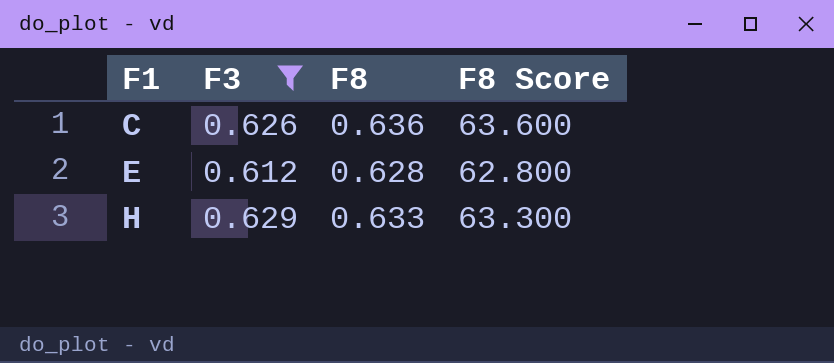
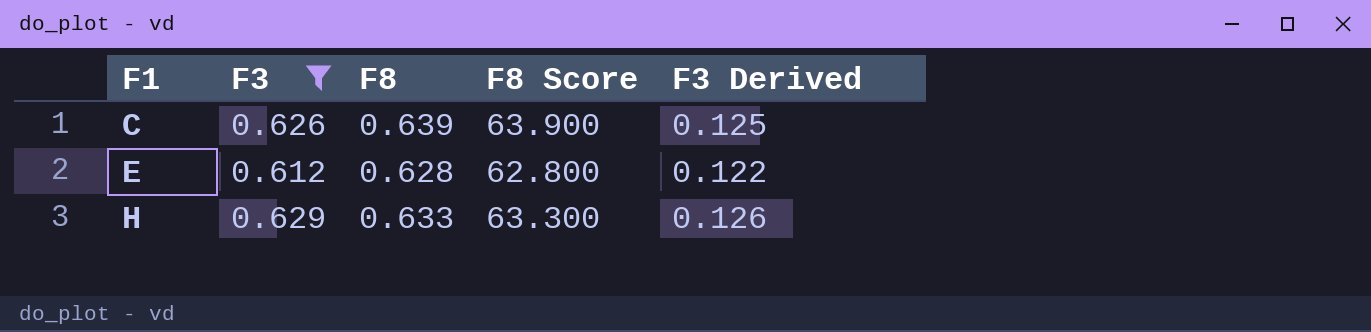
column F3 Derived | formula: none -> [F3] * 0.2
C | F8: 0.636 -> 0.639
C | F8 Score: 63.600 -> 63.900

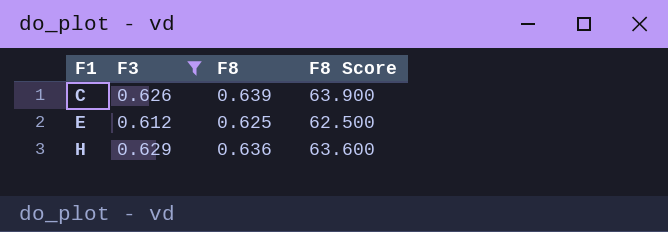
column F3 Derived | formula: [F3] * 0.2 -> none
E | F8: 0.628 -> 0.625
E | F8 Score: 62.800 -> 62.500
H | F8: 0.633 -> 0.636
H | F8 Score: 63.300 -> 63.600

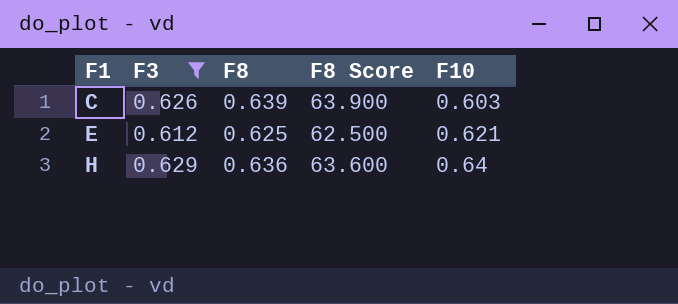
column F10 | position: none -> 5

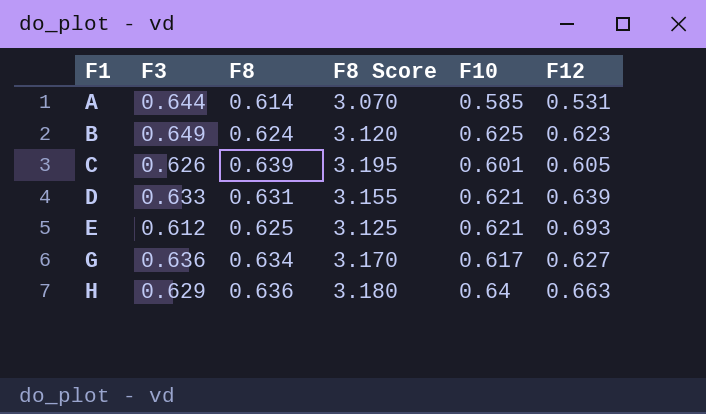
filter: F3 <= 0.629 -> none
column F8 Score | formula: [F8] * 100 -> [F8] * 5
column F12 | position: none -> 6
C | F10: 0.603 -> 0.601

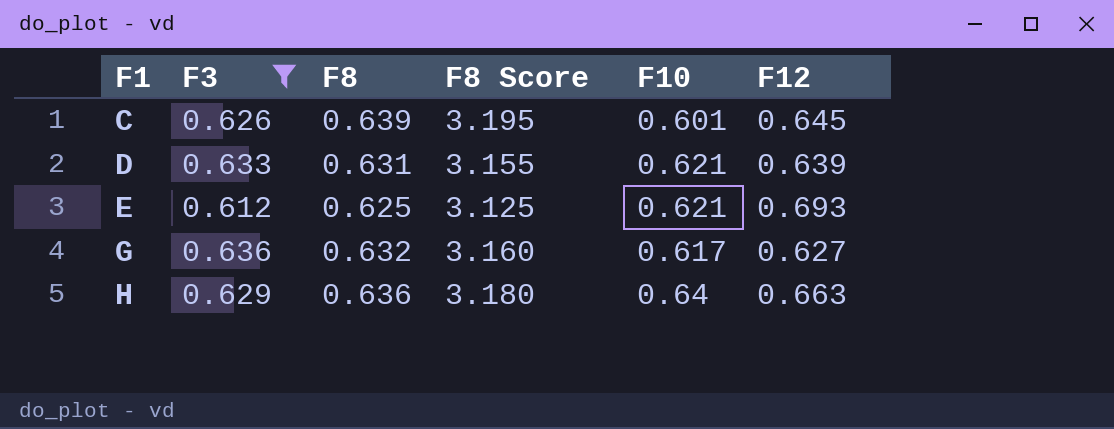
filter: none -> F3 <= 0.636
C | F12: 0.605 -> 0.645
G | F8: 0.634 -> 0.632
G | F8 Score: 3.170 -> 3.160

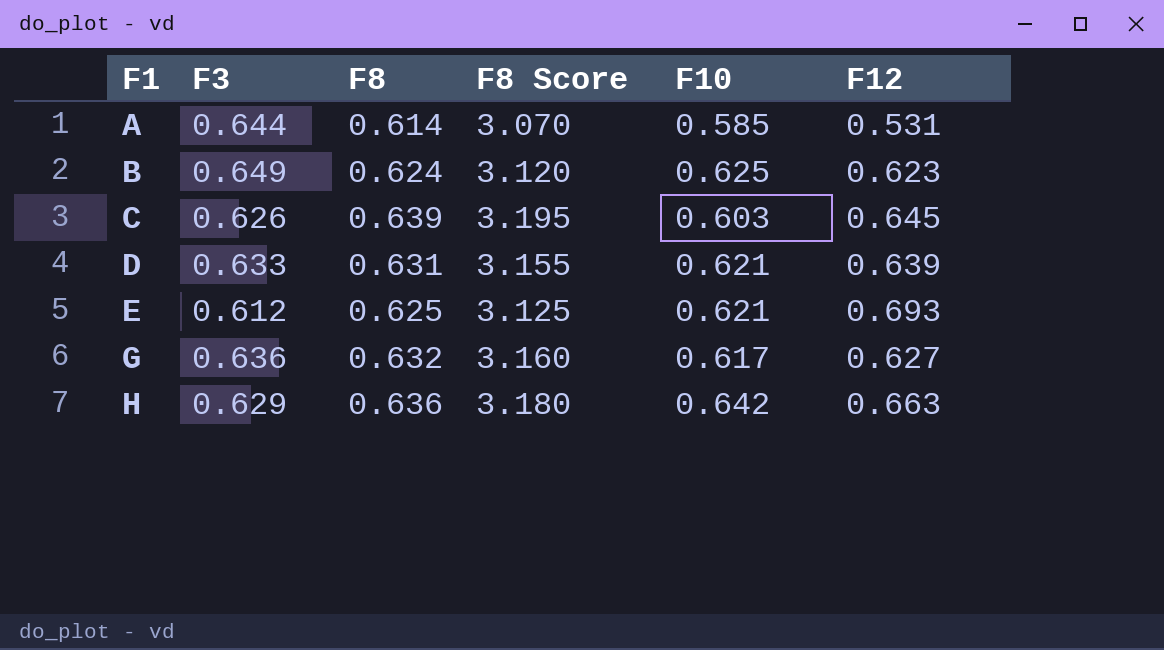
filter: F3 <= 0.636 -> none
C | F10: 0.601 -> 0.603
H | F10: 0.64 -> 0.642

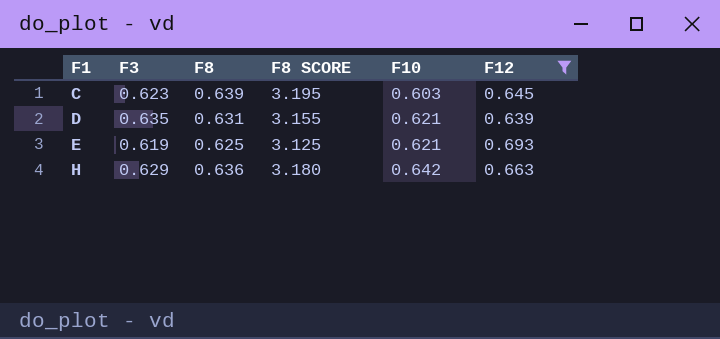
filter: none -> F12 >= 0.639
column name: F8 Score -> F8 SCORE
C | F3: 0.626 -> 0.623
D | F3: 0.633 -> 0.635
E | F3: 0.612 -> 0.619

